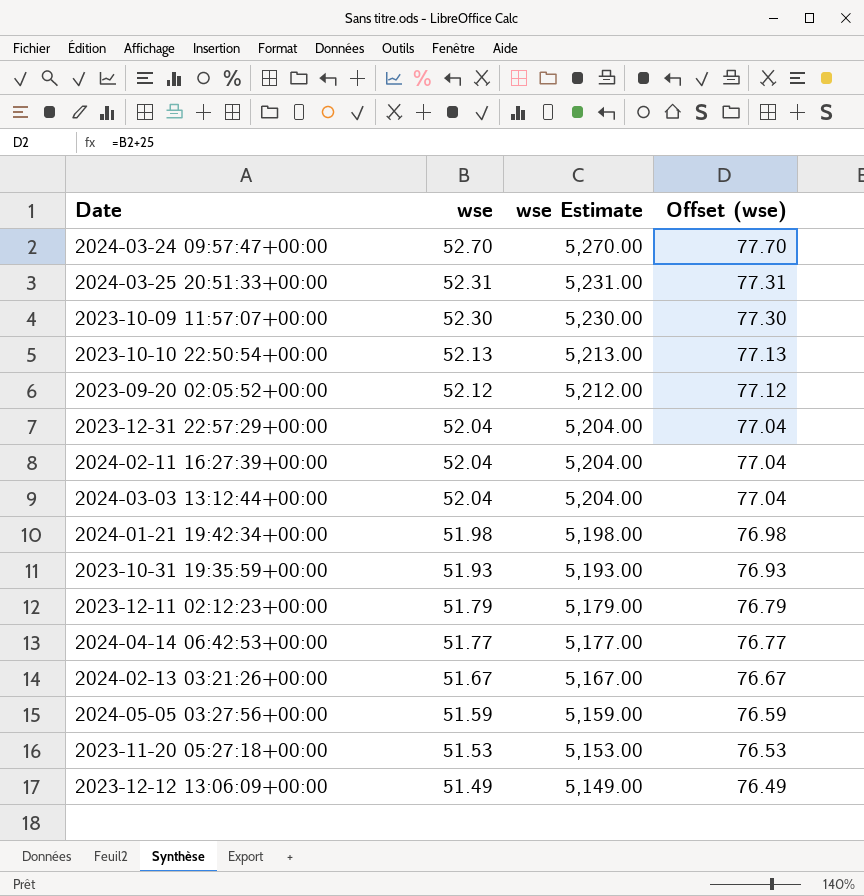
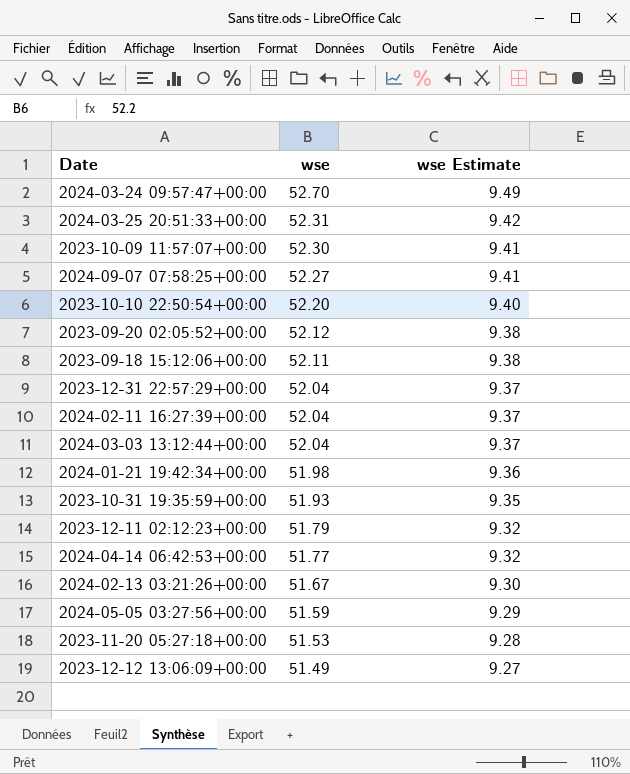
column Offset (wse) | formula: [wse] + 25 -> none
column wse Estimate | formula: [wse] * 100 -> [wse] * 0.18
row 2024-09-07 07:58:25+00:00: none -> 52.27 | 9.41
2023-10-10 22:50:54+00:00 | wse: 52.13 -> 52.20
row 2023-09-18 15:12:06+00:00: none -> 52.11 | 9.38

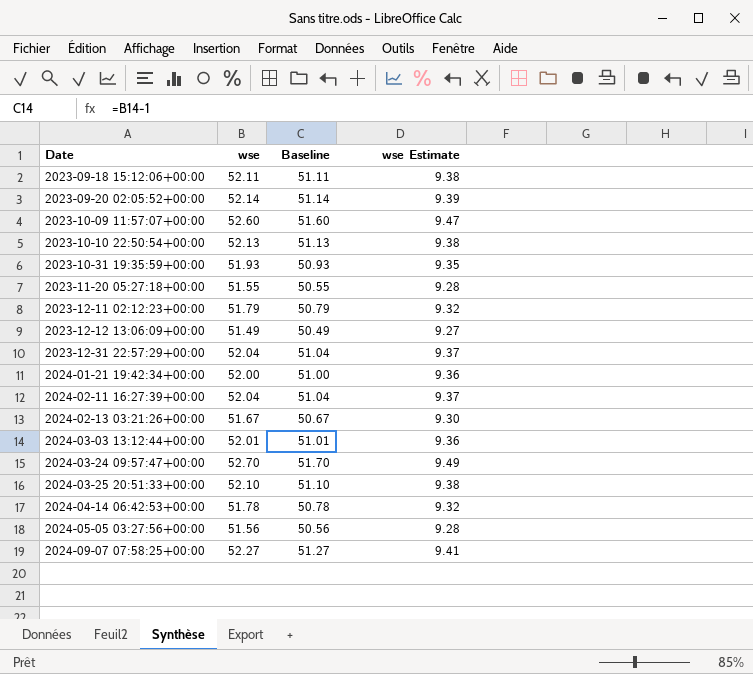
row order: wse descending -> Date ascending
column Baseline | formula: none -> [wse] - 1
2023-09-20 02:05:52+00:00 | wse: 52.12 -> 52.14
2023-09-20 02:05:52+00:00 | wse Estimate: 9.38 -> 9.39
2023-10-09 11:57:07+00:00 | wse: 52.30 -> 52.60
2023-10-09 11:57:07+00:00 | wse Estimate: 9.41 -> 9.47
2023-10-10 22:50:54+00:00 | wse: 52.20 -> 52.13
2023-10-10 22:50:54+00:00 | wse Estimate: 9.40 -> 9.38
2023-11-20 05:27:18+00:00 | wse: 51.53 -> 51.55
2024-01-21 19:42:34+00:00 | wse: 51.98 -> 52.00
2024-03-03 13:12:44+00:00 | wse: 52.04 -> 52.01
2024-03-03 13:12:44+00:00 | wse Estimate: 9.37 -> 9.36
2024-03-25 20:51:33+00:00 | wse: 52.31 -> 52.10
2024-03-25 20:51:33+00:00 | wse Estimate: 9.42 -> 9.38
2024-04-14 06:42:53+00:00 | wse: 51.77 -> 51.78
2024-05-05 03:27:56+00:00 | wse: 51.59 -> 51.56
2024-05-05 03:27:56+00:00 | wse Estimate: 9.29 -> 9.28

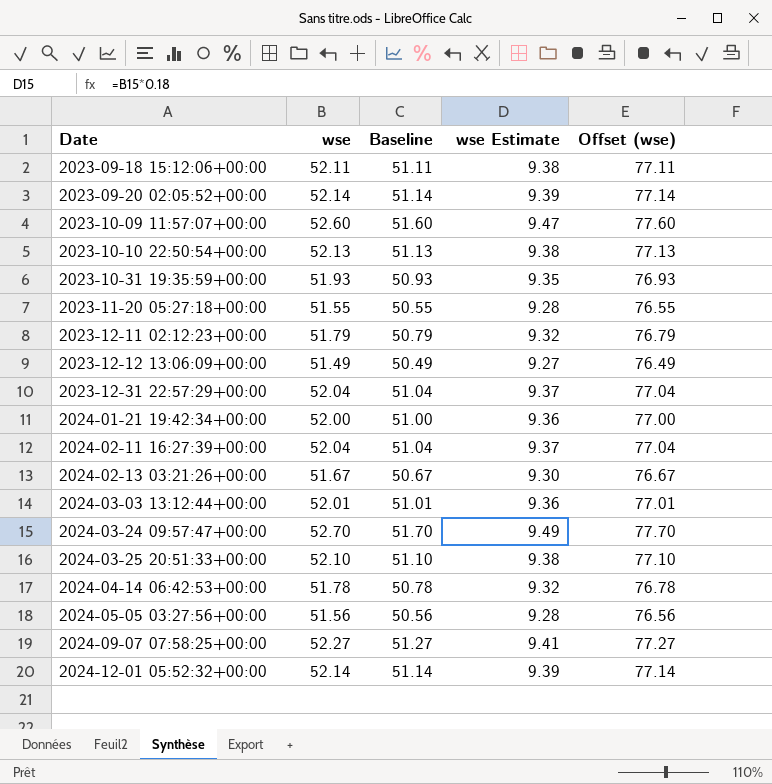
column Offset (wse) | formula: none -> [wse] + 25
row 2024-12-01 05:52:32+00:00: none -> 52.14 | 51.14 | 9.39 | 77.14

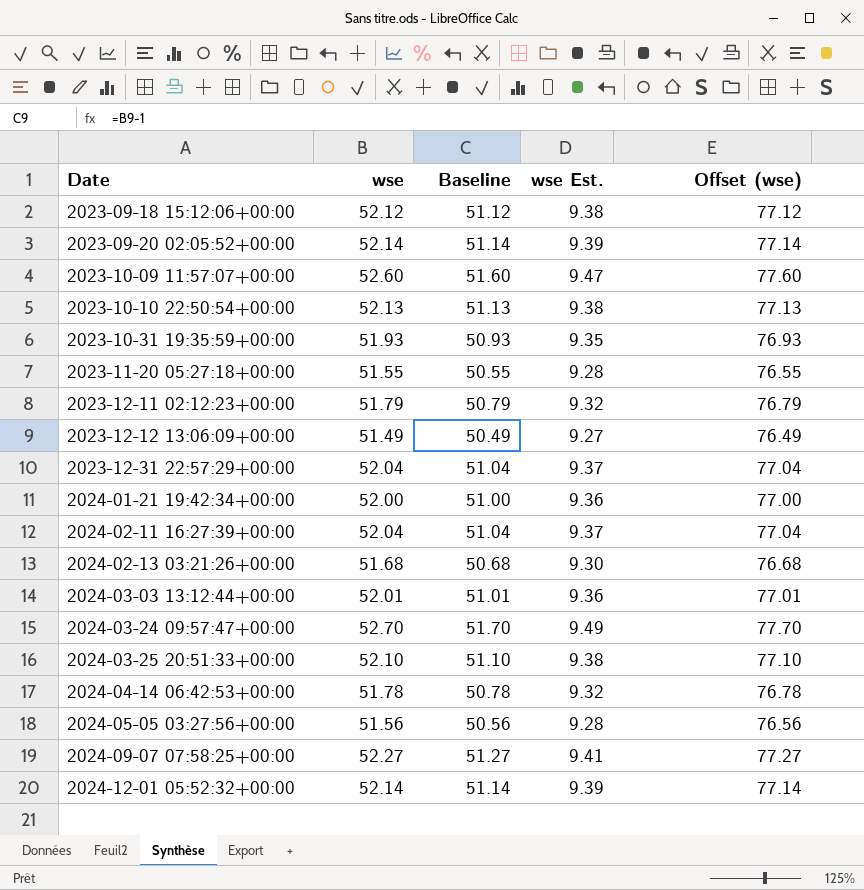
column name: wse Estimate -> wse Est.
2023-09-18 15:12:06+00:00 | wse: 52.11 -> 52.12
2023-09-18 15:12:06+00:00 | Baseline: 51.11 -> 51.12
2023-09-18 15:12:06+00:00 | Offset (wse): 77.11 -> 77.12
2024-02-13 03:21:26+00:00 | wse: 51.67 -> 51.68
2024-02-13 03:21:26+00:00 | Baseline: 50.67 -> 50.68
2024-02-13 03:21:26+00:00 | Offset (wse): 76.67 -> 76.68

